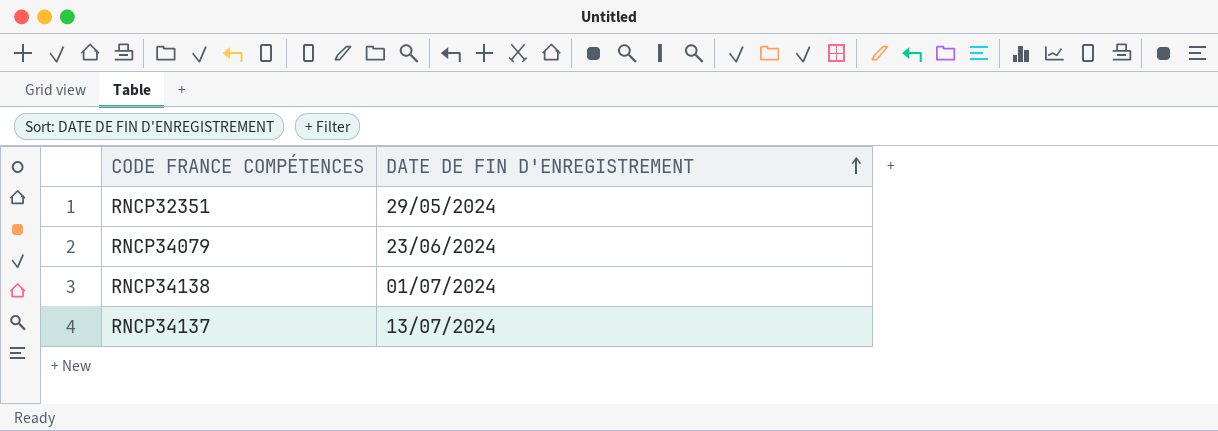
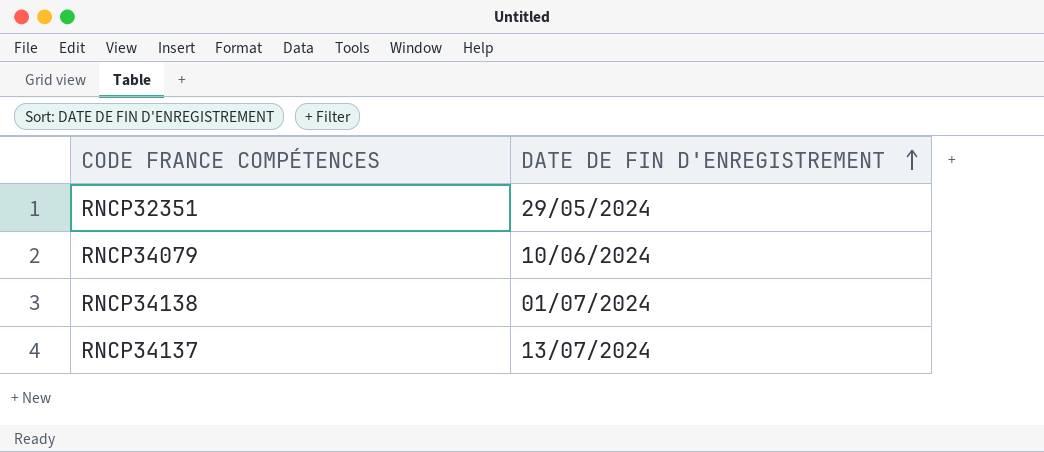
RNCP34079 | DATE DE FIN D'ENREGISTREMENT: 23/06/2024 -> 10/06/2024

